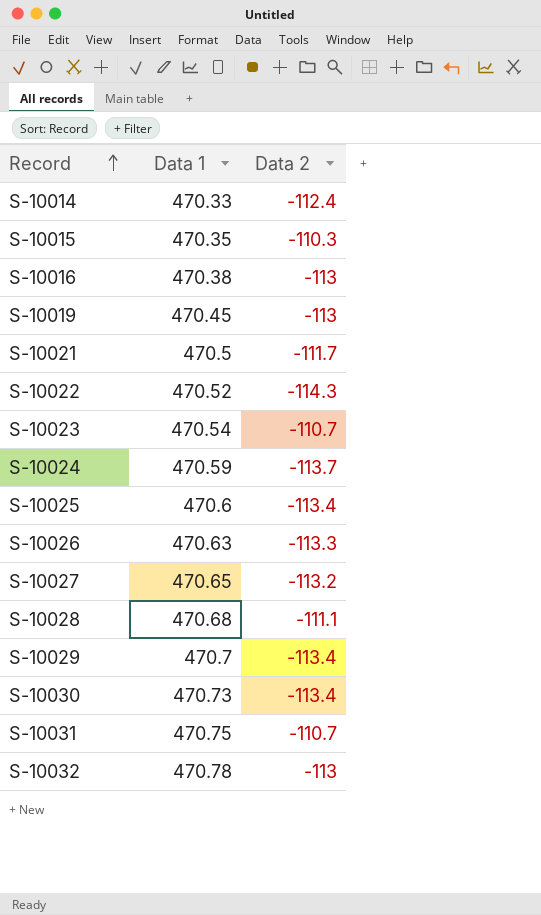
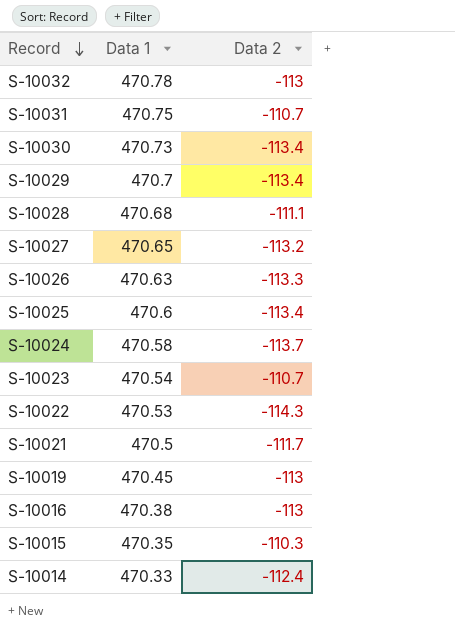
row order: Record ascending -> Record descending
S-10024 | Data 1: 470.59 -> 470.58
S-10022 | Data 1: 470.52 -> 470.53

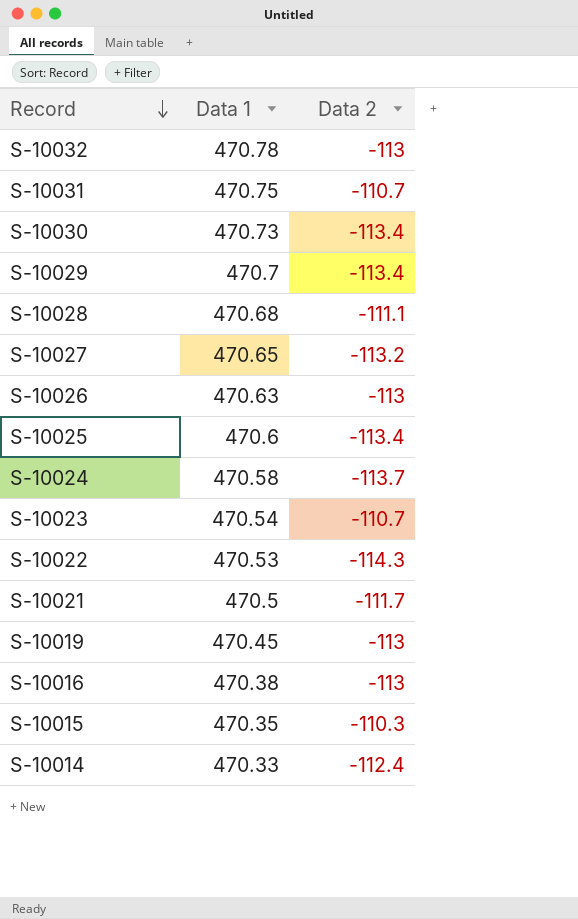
S-10026 | Data 2: -113.3 -> -113

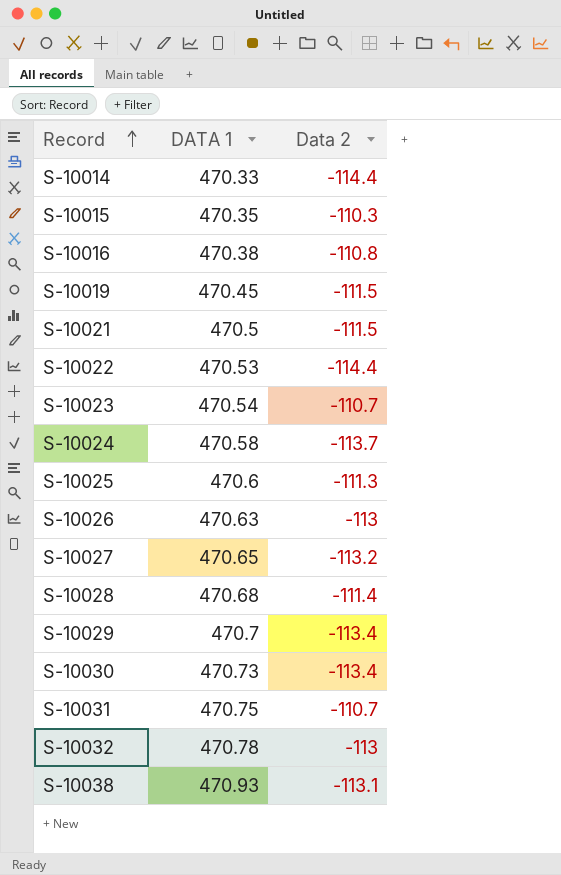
row order: Record descending -> Record ascending
column name: Data 1 -> DATA 1
S-10014 | Data 2: -112.4 -> -114.4
S-10016 | Data 2: -113 -> -110.8
S-10019 | Data 2: -113 -> -111.5
S-10021 | Data 2: -111.7 -> -111.5
S-10022 | Data 2: -114.3 -> -114.4
S-10025 | Data 2: -113.4 -> -111.3
S-10028 | Data 2: -111.1 -> -111.4
row S-10038: none -> 470.93 | -113.1

